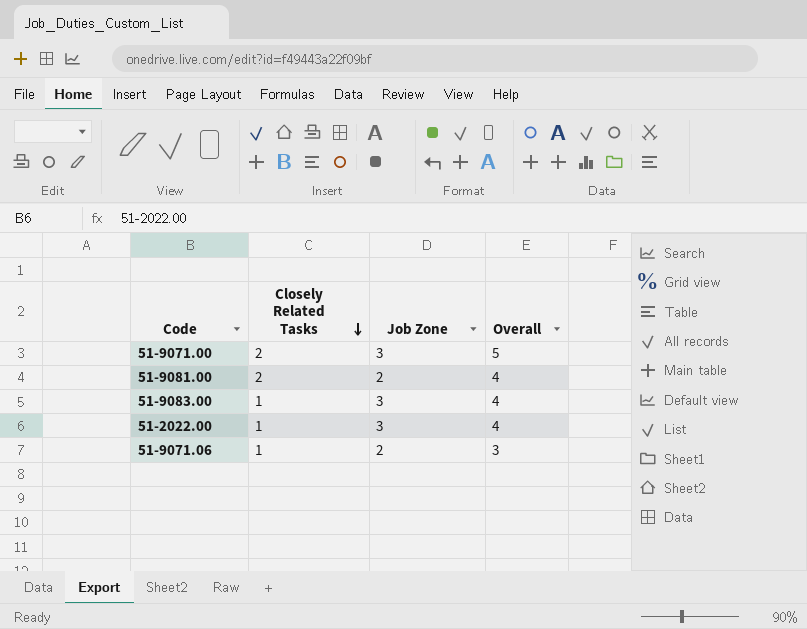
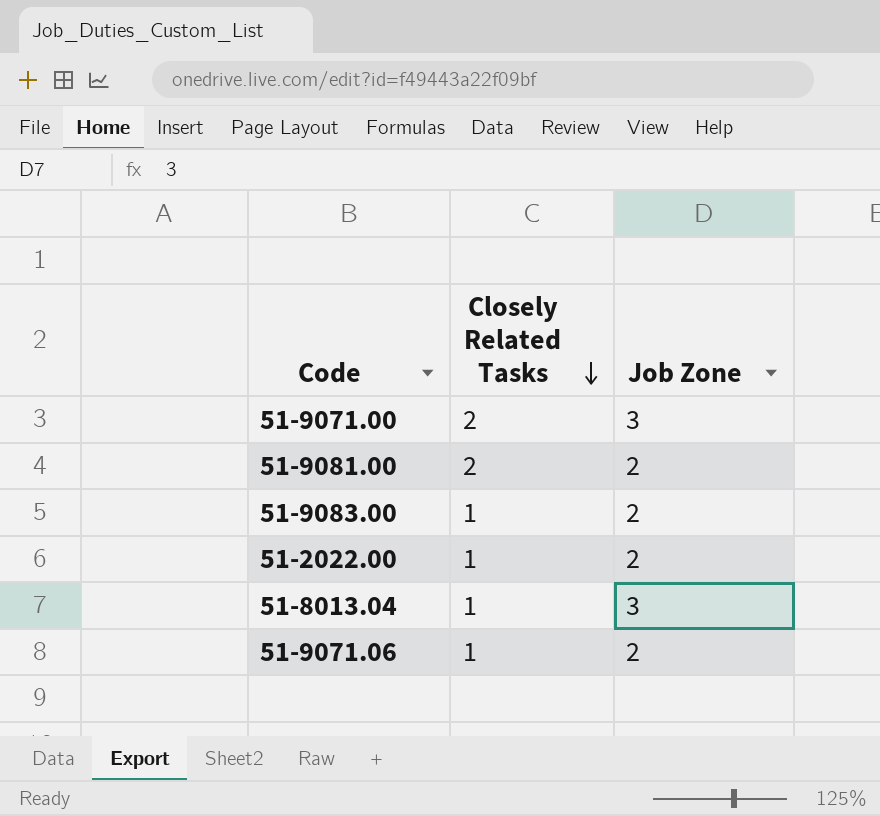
column Overall | formula: [Closely Related Tasks] + [Job Zone] -> none
51-9083.00 | Job Zone: 3 -> 2
51-2022.00 | Job Zone: 3 -> 2
row 51-8013.04: none -> 1 | 3

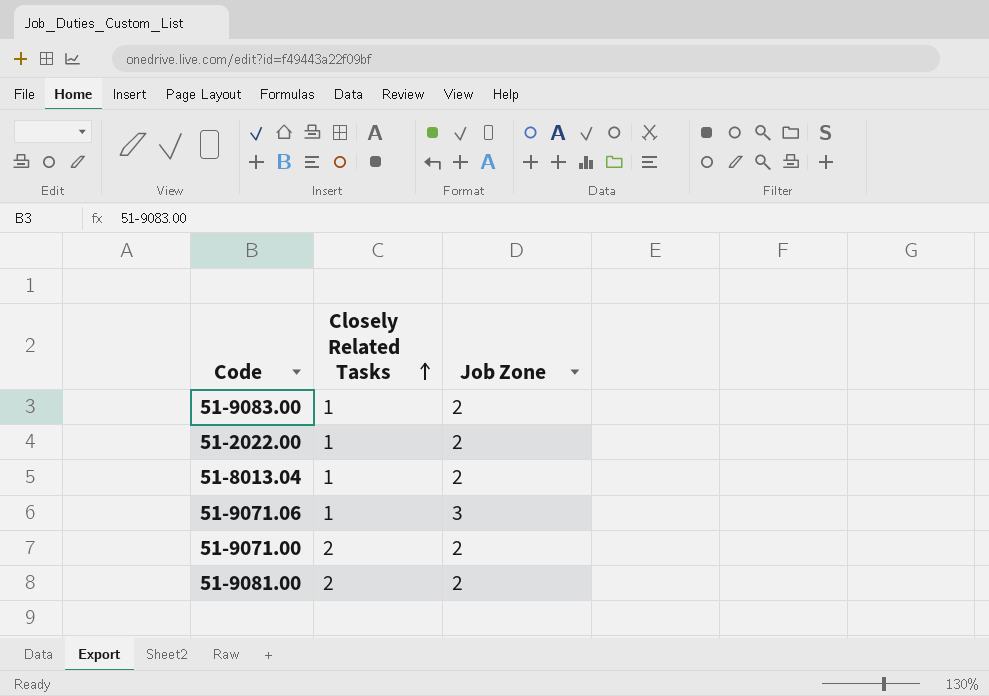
row order: Closely Related Tasks descending -> Closely Related Tasks ascending
51-8013.04 | Job Zone: 3 -> 2
51-9071.06 | Job Zone: 2 -> 3
51-9071.00 | Job Zone: 3 -> 2

